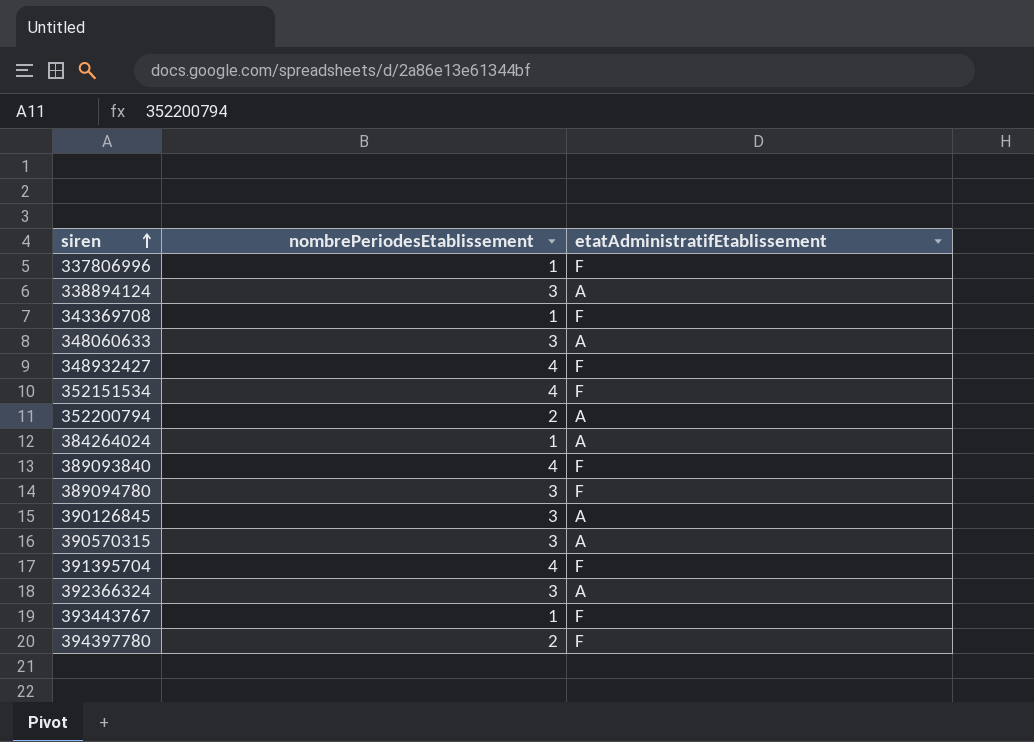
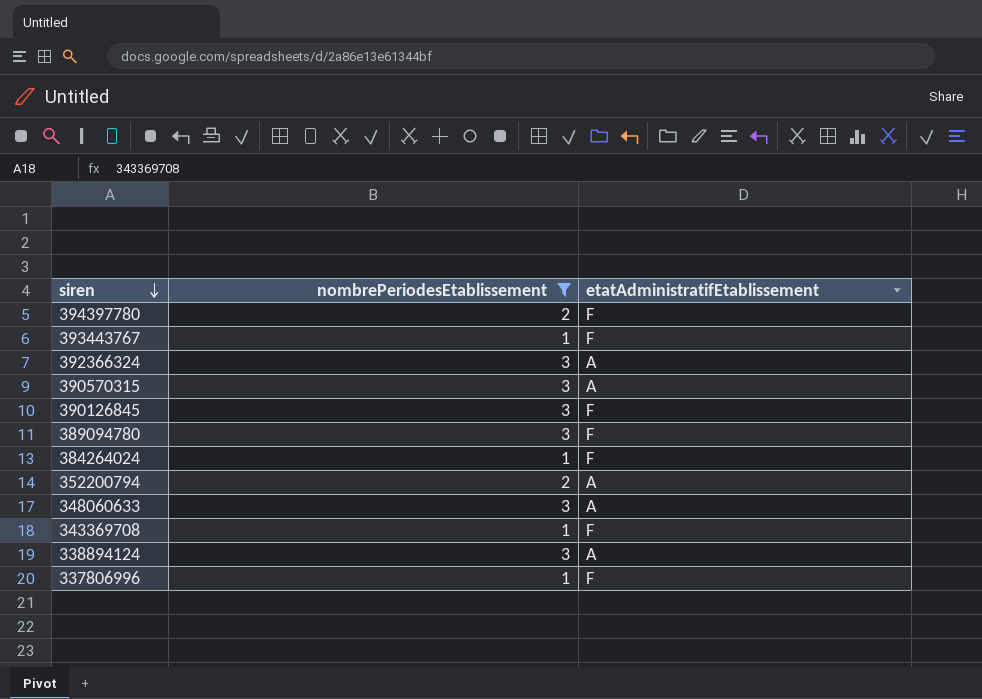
filter: none -> nombrePeriodesEtablissement != 4
row order: siren ascending -> siren descending
390126845 | etatAdministratifEtablissement: A -> F
384264024 | etatAdministratifEtablissement: A -> F

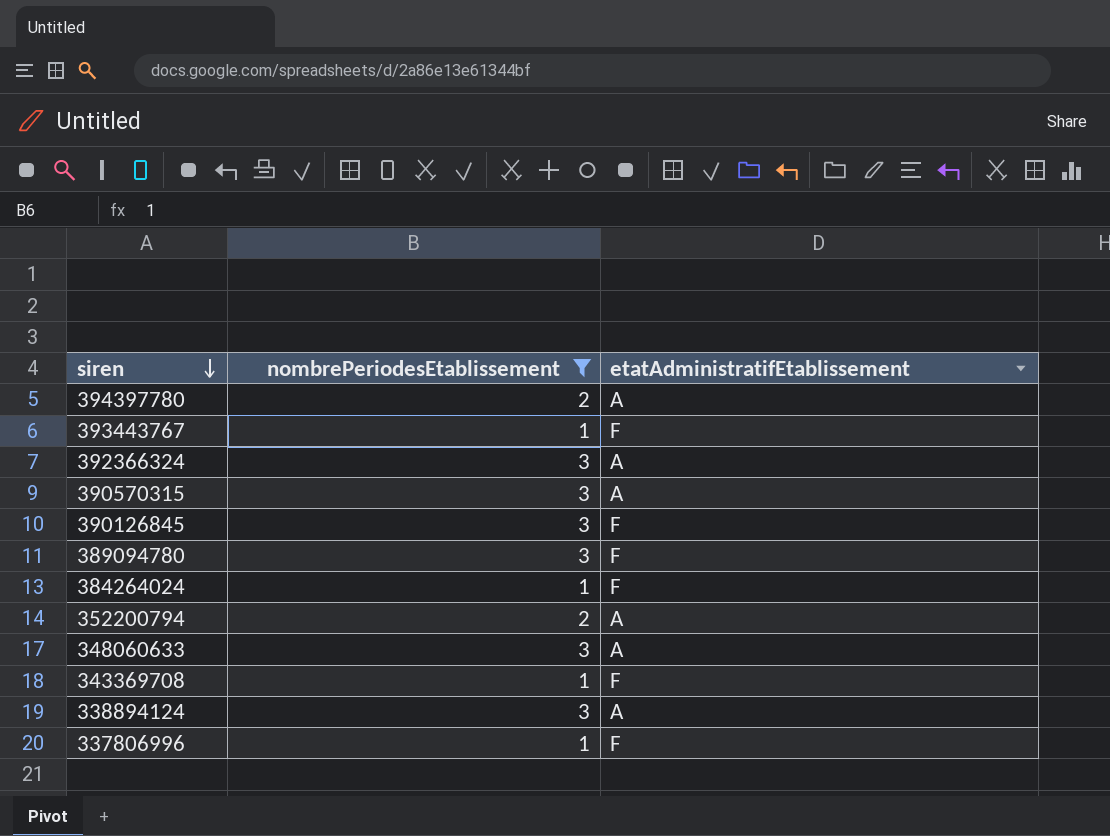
394397780 | etatAdministratifEtablissement: F -> A

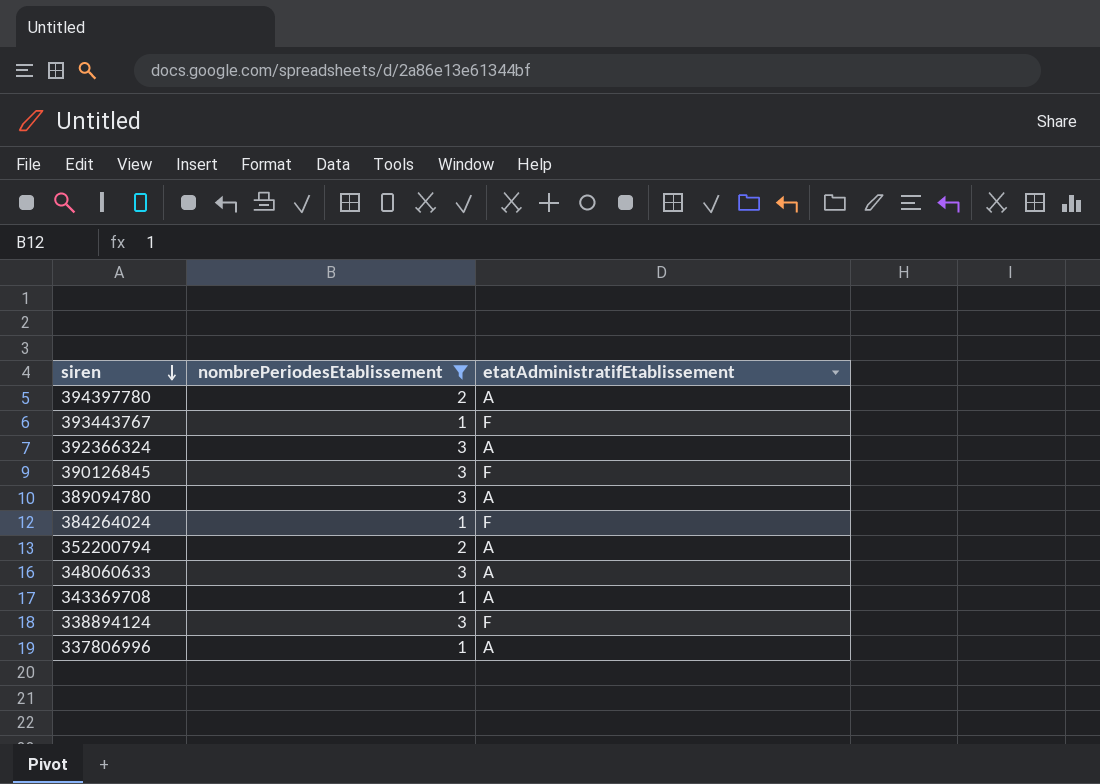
row 390570315: 3 | A -> none
389094780 | etatAdministratifEtablissement: F -> A
343369708 | etatAdministratifEtablissement: F -> A
338894124 | etatAdministratifEtablissement: A -> F
337806996 | etatAdministratifEtablissement: F -> A

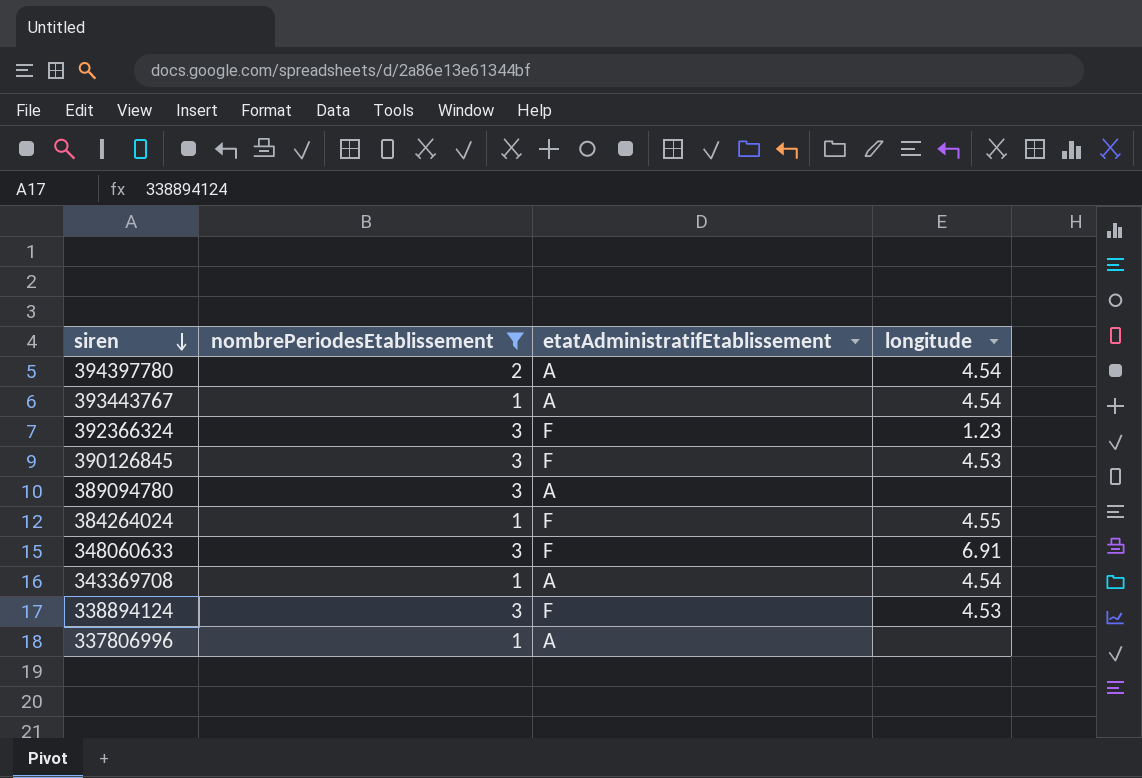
column longitude | position: none -> 4
row 352200794: 2 | A -> none
393443767 | etatAdministratifEtablissement: F -> A
392366324 | etatAdministratifEtablissement: A -> F
348060633 | etatAdministratifEtablissement: A -> F

